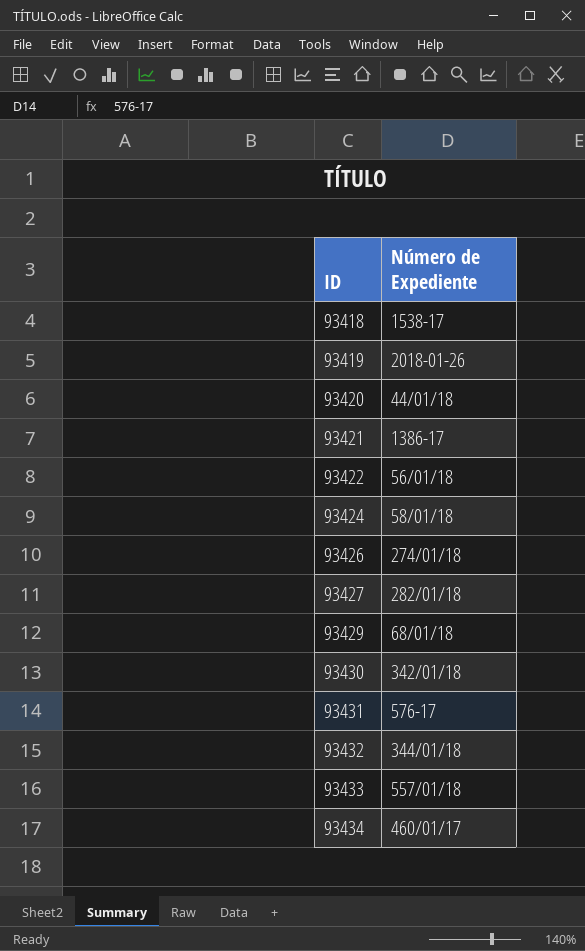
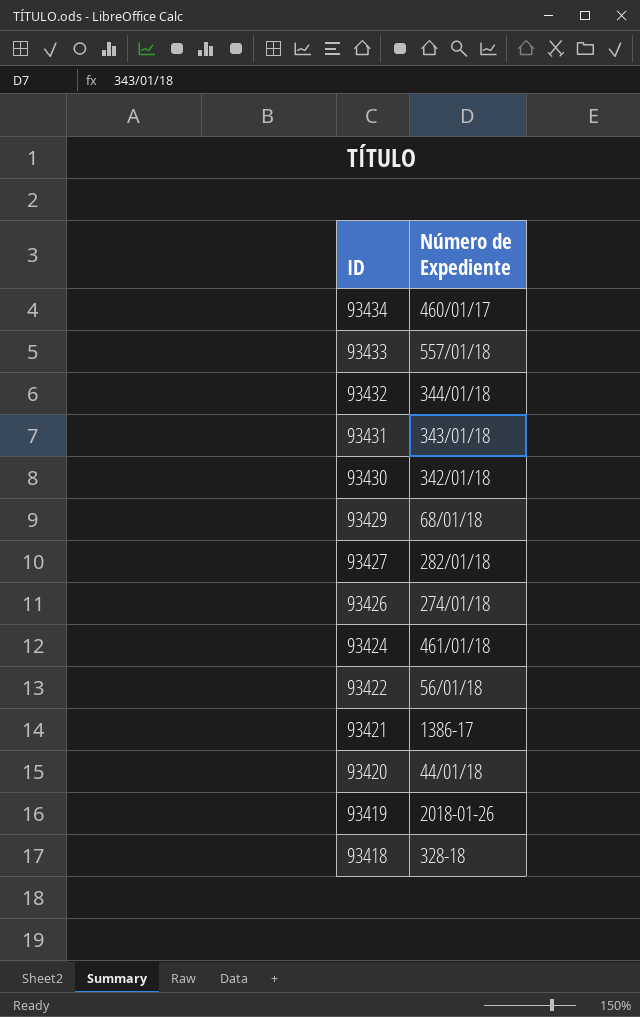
row order: ID ascending -> ID descending
93431 | Número de Expediente: 576-17 -> 343/01/18
93424 | Número de Expediente: 58/01/18 -> 461/01/18
93418 | Número de Expediente: 1538-17 -> 328-18

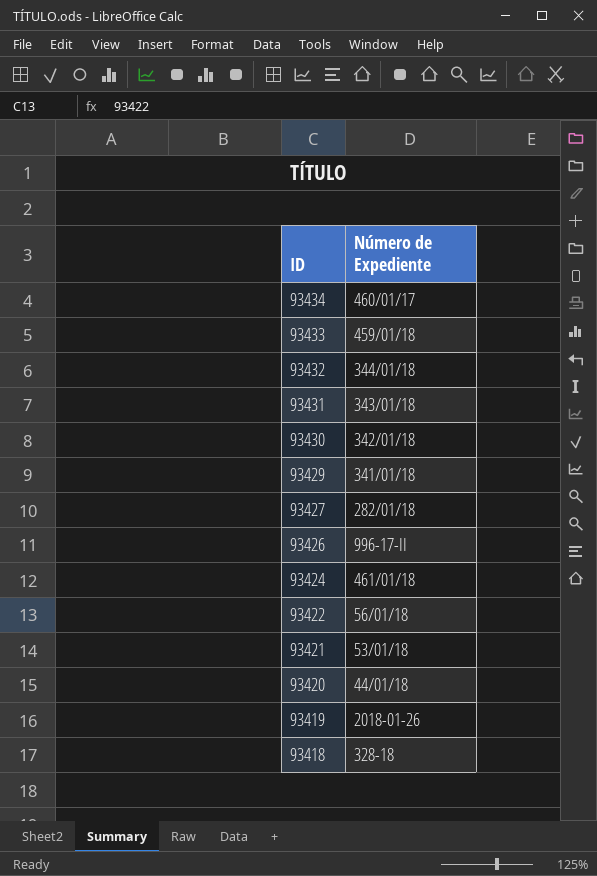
93433 | Número de Expediente: 557/01/18 -> 459/01/18
93429 | Número de Expediente: 68/01/18 -> 341/01/18
93426 | Número de Expediente: 274/01/18 -> 996-17-II
93421 | Número de Expediente: 1386-17 -> 53/01/18

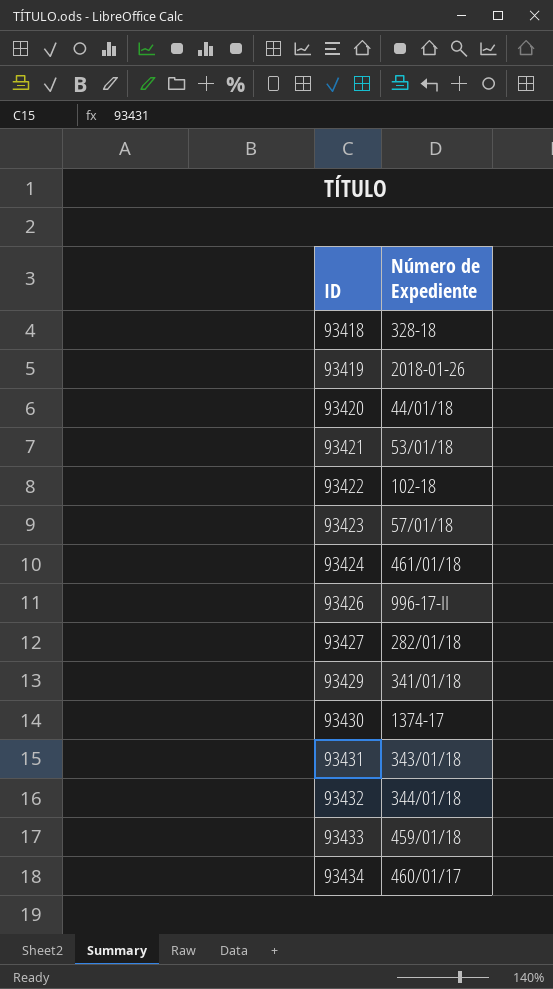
row order: ID descending -> ID ascending
93422 | Número de Expediente: 56/01/18 -> 102-18
row 93423: none -> 57/01/18
93430 | Número de Expediente: 342/01/18 -> 1374-17

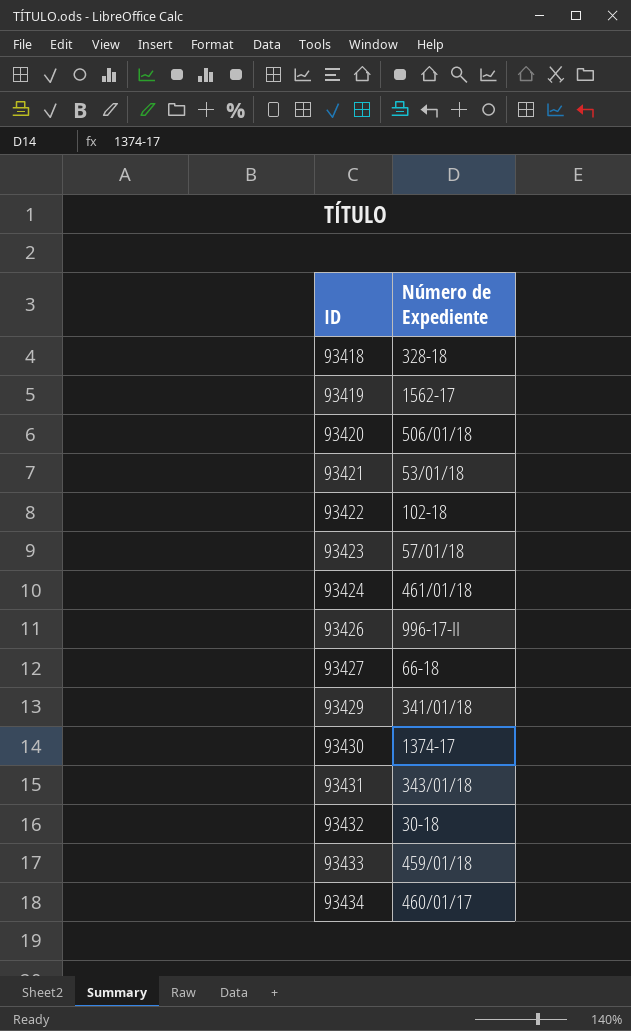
93419 | Número de Expediente: 2018-01-26 -> 1562-17
93420 | Número de Expediente: 44/01/18 -> 506/01/18
93427 | Número de Expediente: 282/01/18 -> 66-18
93432 | Número de Expediente: 344/01/18 -> 30-18

